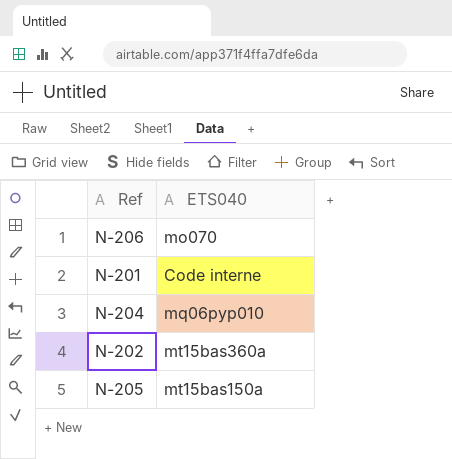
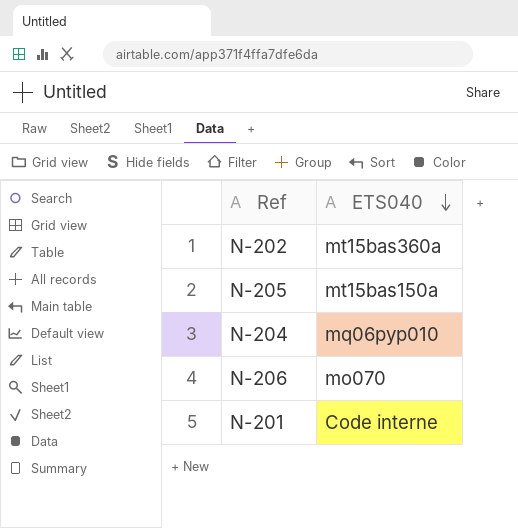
row order: none -> ETS040 descending

